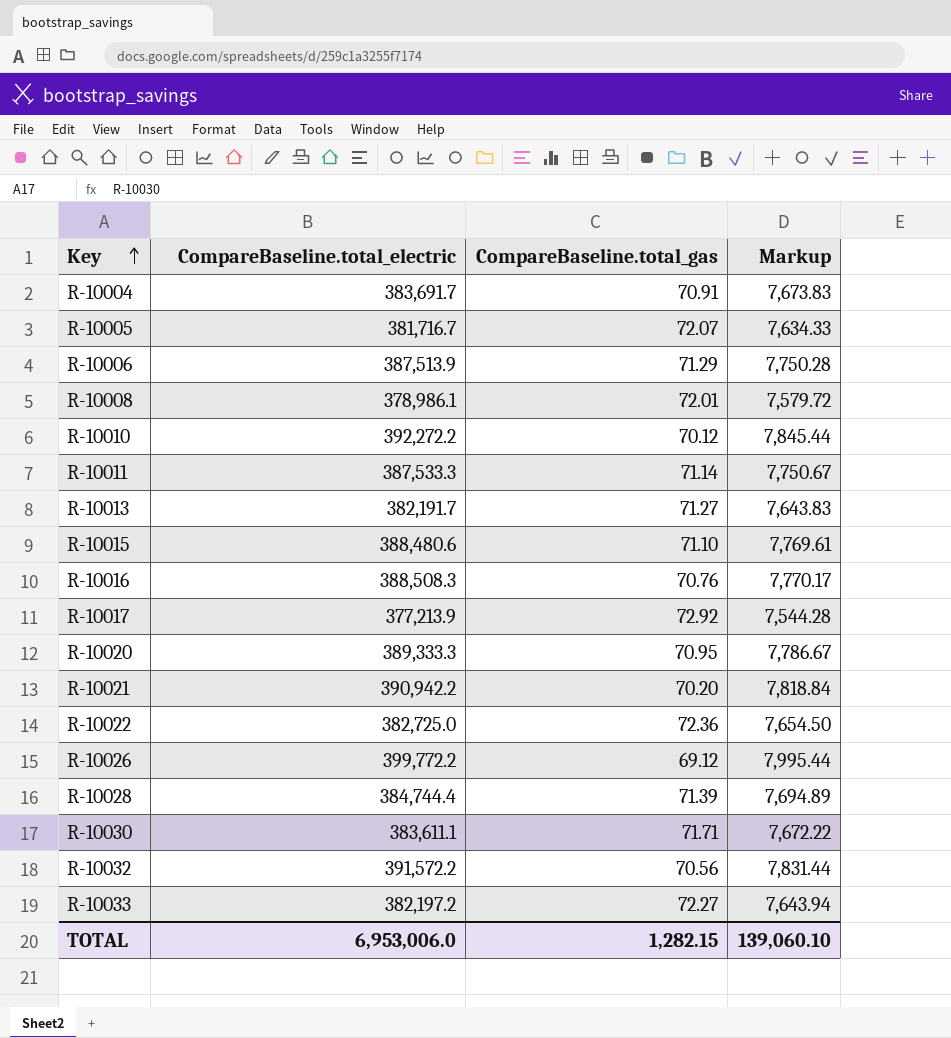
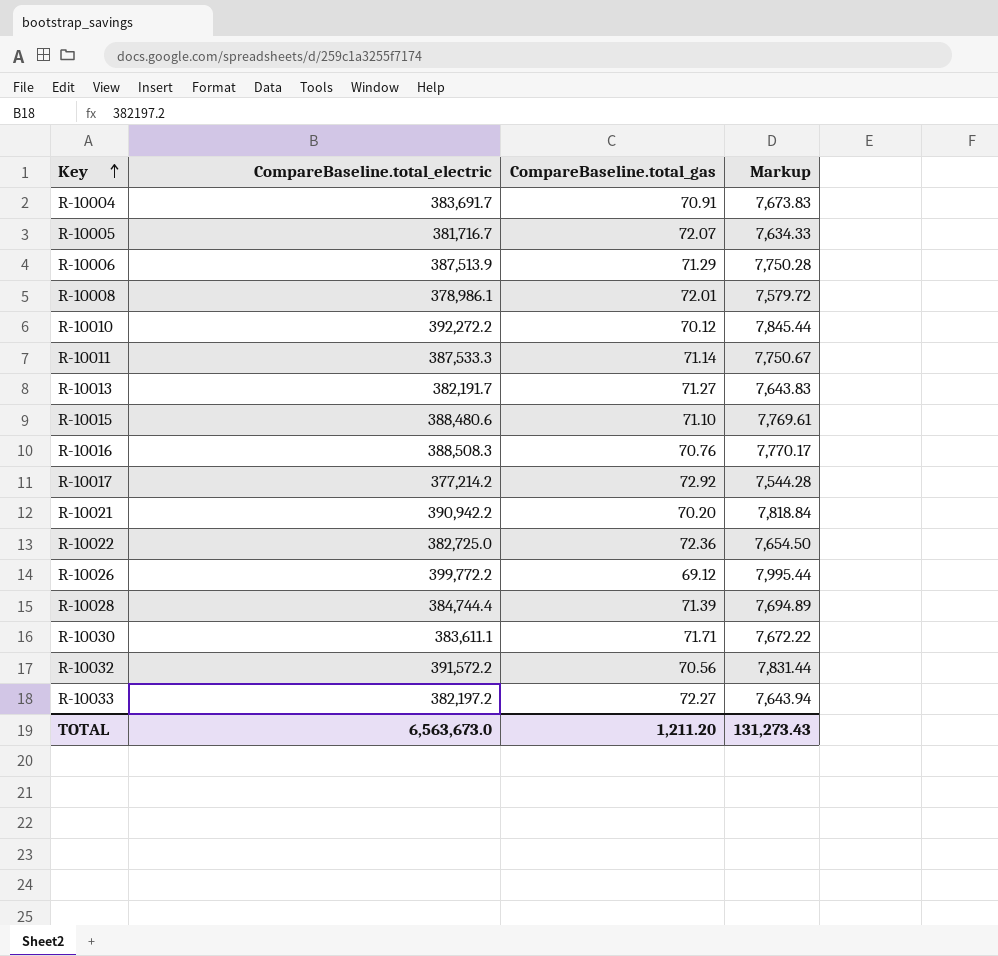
row R-10020: 389,333.3 | 70.95 | 7,786.67 -> none
R-10017 | CompareBaseline.total_electric: 377,213.9 -> 377,214.2
TOTAL | CompareBaseline.total_electric: 6,953,006.0 -> 6,563,673.0
TOTAL | CompareBaseline.total_gas: 1,282.15 -> 1,211.20
TOTAL | Markup: 139,060.10 -> 131,273.43

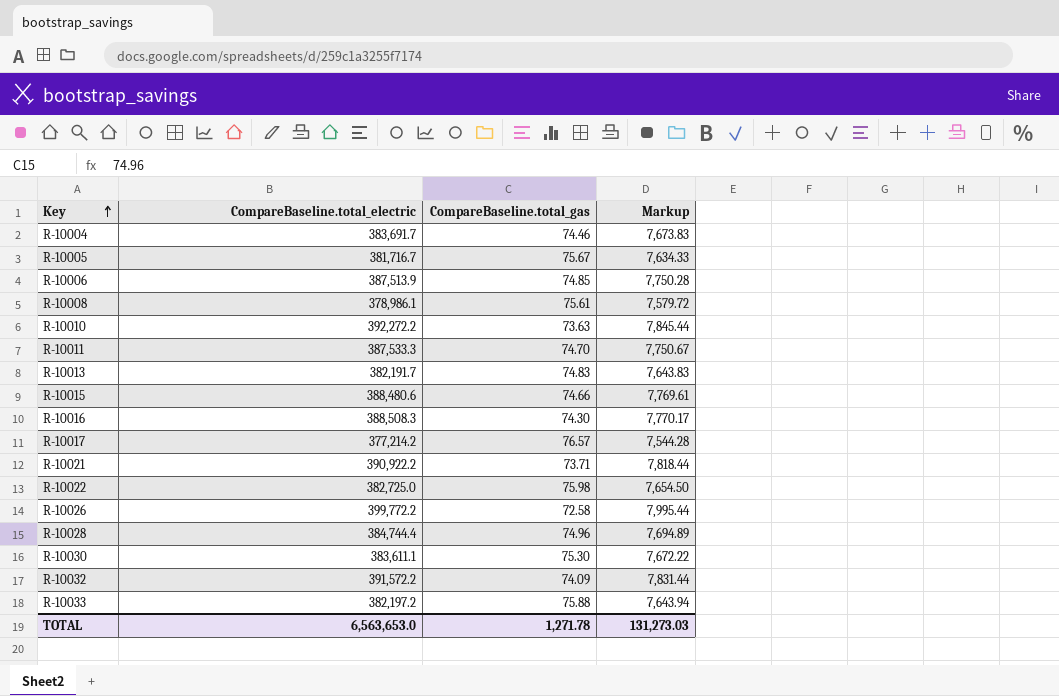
R-10004 | CompareBaseline.total_gas: 70.91 -> 74.46
R-10005 | CompareBaseline.total_gas: 72.07 -> 75.67
R-10006 | CompareBaseline.total_gas: 71.29 -> 74.85
R-10008 | CompareBaseline.total_gas: 72.01 -> 75.61
R-10010 | CompareBaseline.total_gas: 70.12 -> 73.63
R-10011 | CompareBaseline.total_gas: 71.14 -> 74.70
R-10013 | CompareBaseline.total_gas: 71.27 -> 74.83
R-10015 | CompareBaseline.total_gas: 71.10 -> 74.66
R-10016 | CompareBaseline.total_gas: 70.76 -> 74.30
R-10017 | CompareBaseline.total_gas: 72.92 -> 76.57
R-10021 | CompareBaseline.total_electric: 390,942.2 -> 390,922.2
R-10021 | CompareBaseline.total_gas: 70.20 -> 73.71
R-10021 | Markup: 7,818.84 -> 7,818.44
R-10022 | CompareBaseline.total_gas: 72.36 -> 75.98
R-10026 | CompareBaseline.total_gas: 69.12 -> 72.58
R-10028 | CompareBaseline.total_gas: 71.39 -> 74.96
R-10030 | CompareBaseline.total_gas: 71.71 -> 75.30
R-10032 | CompareBaseline.total_gas: 70.56 -> 74.09
R-10033 | CompareBaseline.total_gas: 72.27 -> 75.88
TOTAL | CompareBaseline.total_electric: 6,563,673.0 -> 6,563,653.0
TOTAL | CompareBaseline.total_gas: 1,211.20 -> 1,271.78
TOTAL | Markup: 131,273.43 -> 131,273.03

